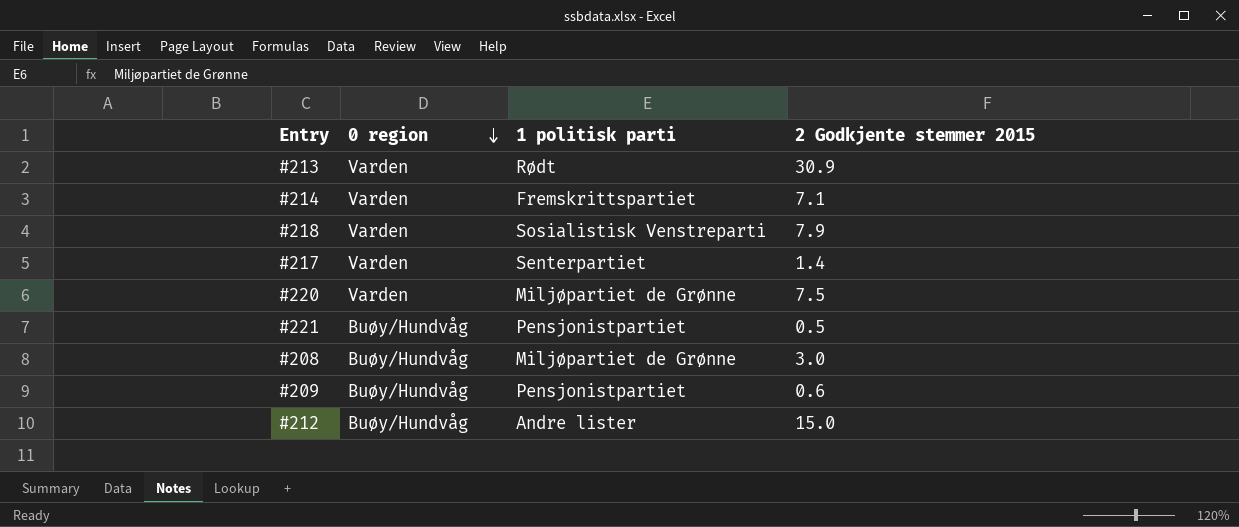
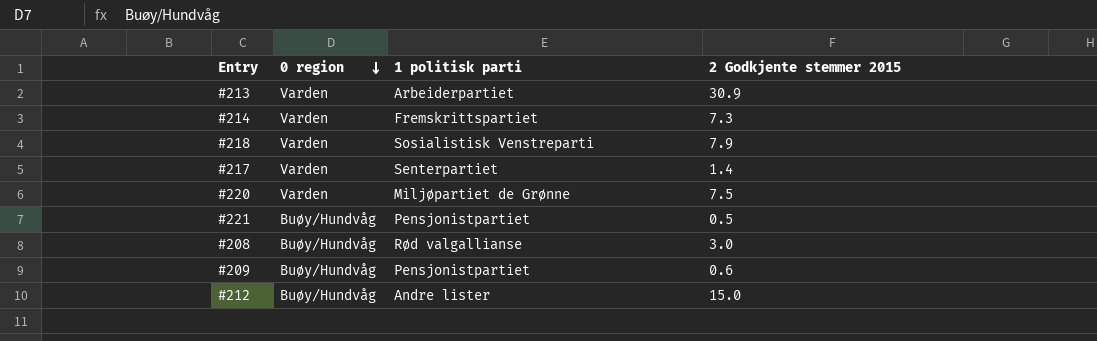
#213 | 1 politisk parti: Rødt -> Arbeiderpartiet
#214 | 2 Godkjente stemmer 2015: 7.1 -> 7.3
#208 | 1 politisk parti: Miljøpartiet de Grønne -> Rød valgallianse

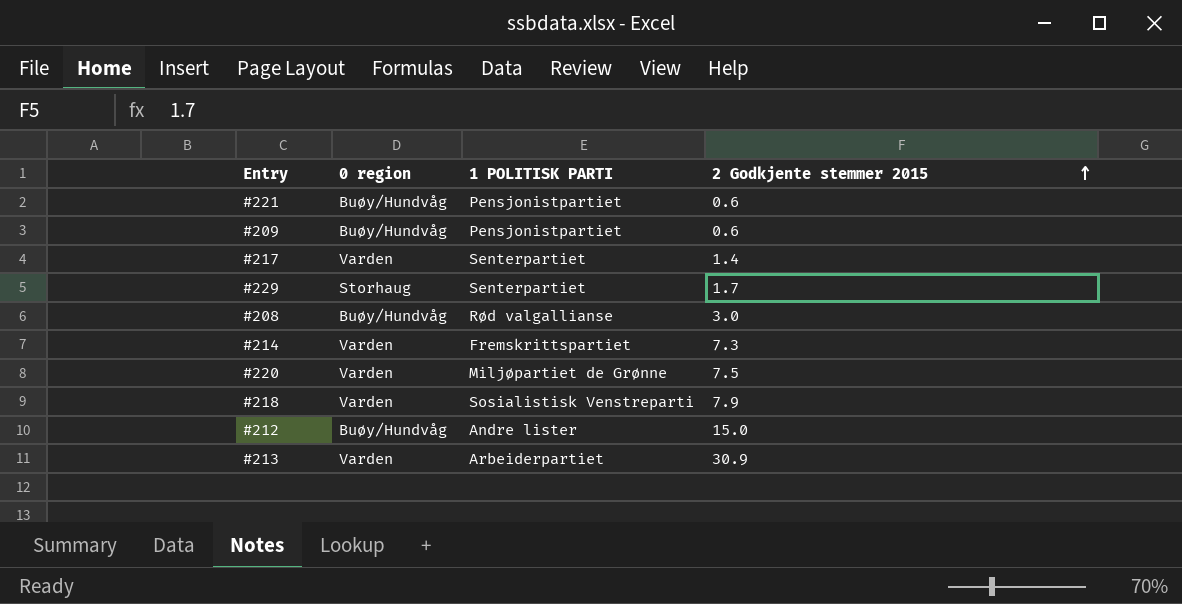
row order: 0 region descending -> 2 Godkjente stemmer 2015 ascending
column name: 1 politisk parti -> 1 POLITISK PARTI
#221 | 2 Godkjente stemmer 2015: 0.5 -> 0.6
row #229: none -> Storhaug | Senterpartiet | 1.7

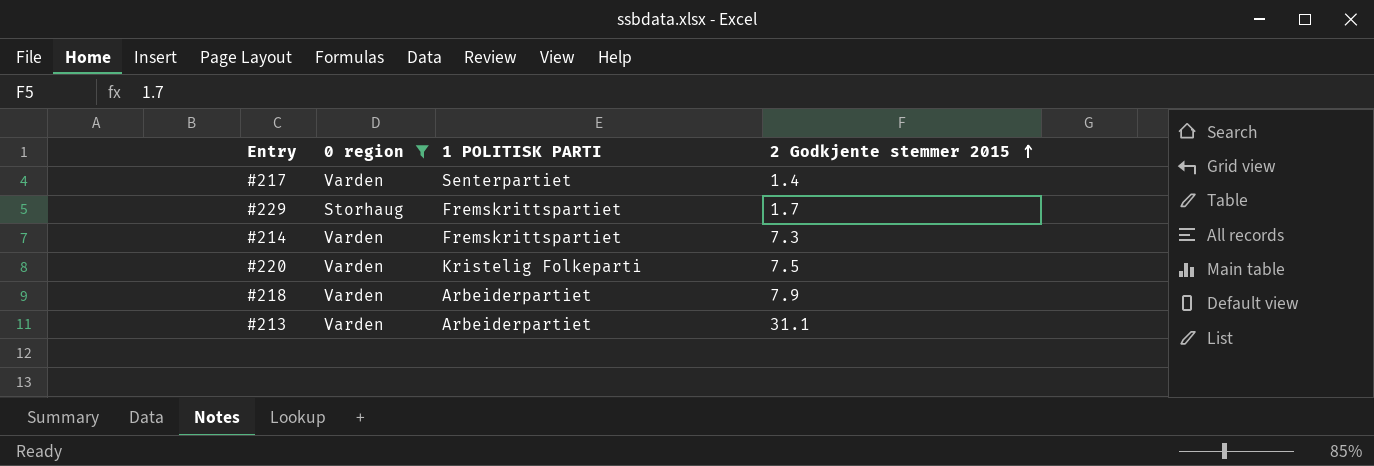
filter: none -> 0 region != Buøy/Hundvåg
#229 | 1 POLITISK PARTI: Senterpartiet -> Fremskrittspartiet
#220 | 1 POLITISK PARTI: Miljøpartiet de Grønne -> Kristelig Folkeparti
#218 | 1 POLITISK PARTI: Sosialistisk Venstreparti -> Arbeiderpartiet
#213 | 2 Godkjente stemmer 2015: 30.9 -> 31.1

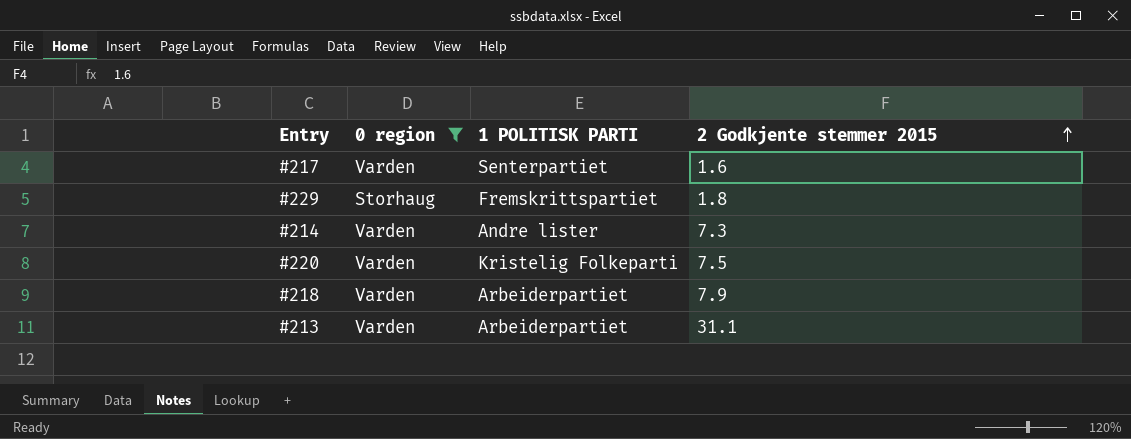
#217 | 2 Godkjente stemmer 2015: 1.4 -> 1.6
#229 | 2 Godkjente stemmer 2015: 1.7 -> 1.8
#214 | 1 POLITISK PARTI: Fremskrittspartiet -> Andre lister

